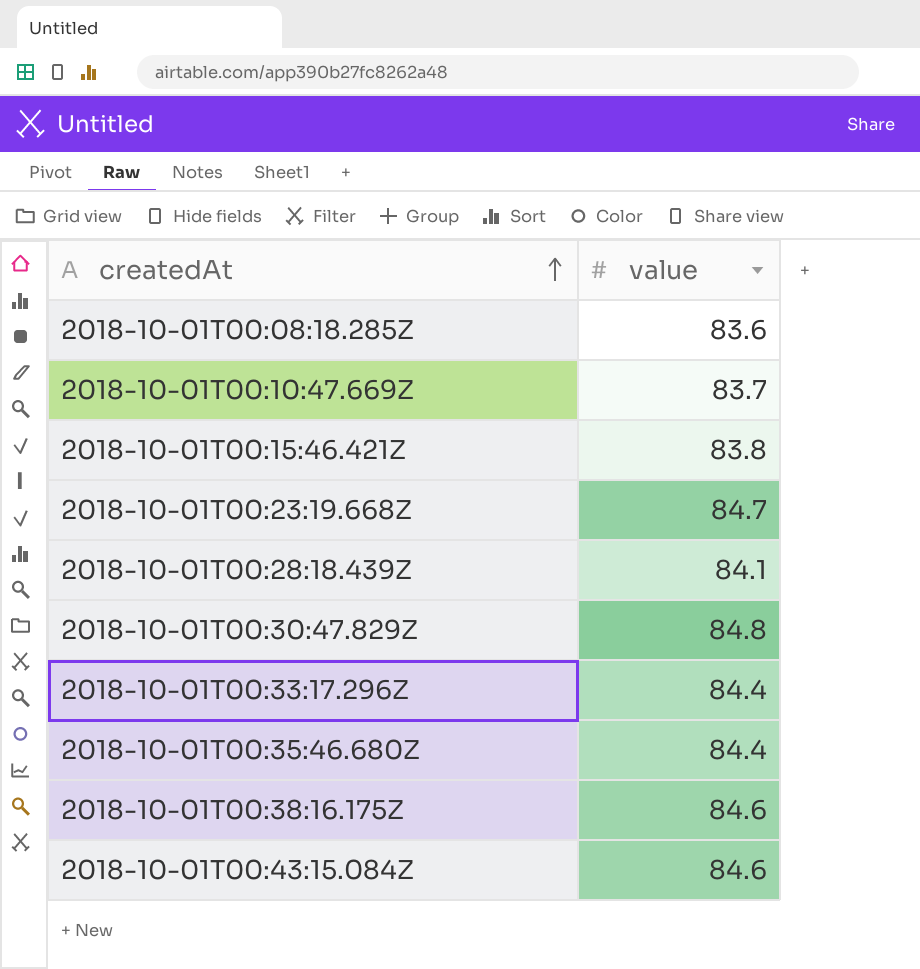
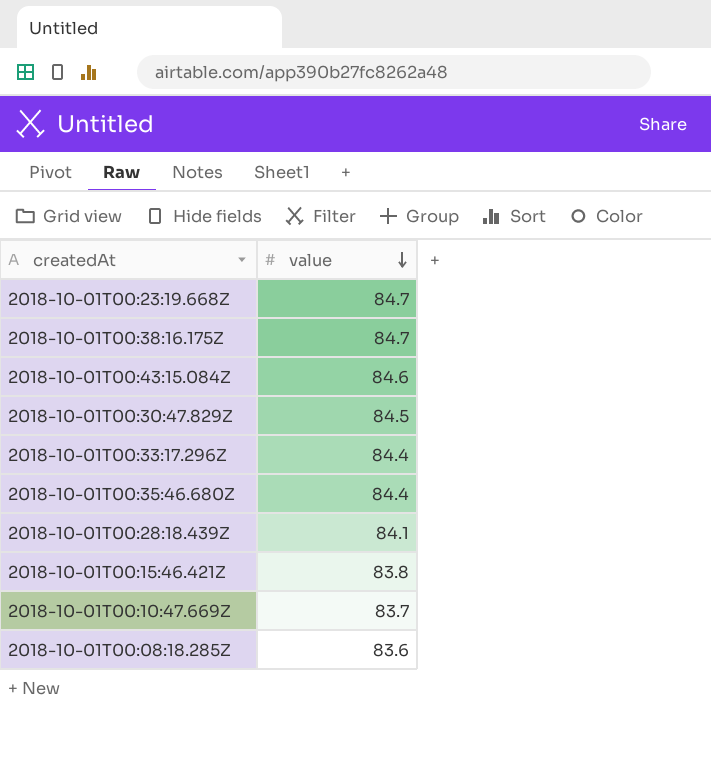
row order: createdAt ascending -> value descending
2018-10-01T00:38:16.175Z | value: 84.6 -> 84.7
2018-10-01T00:30:47.829Z | value: 84.8 -> 84.5

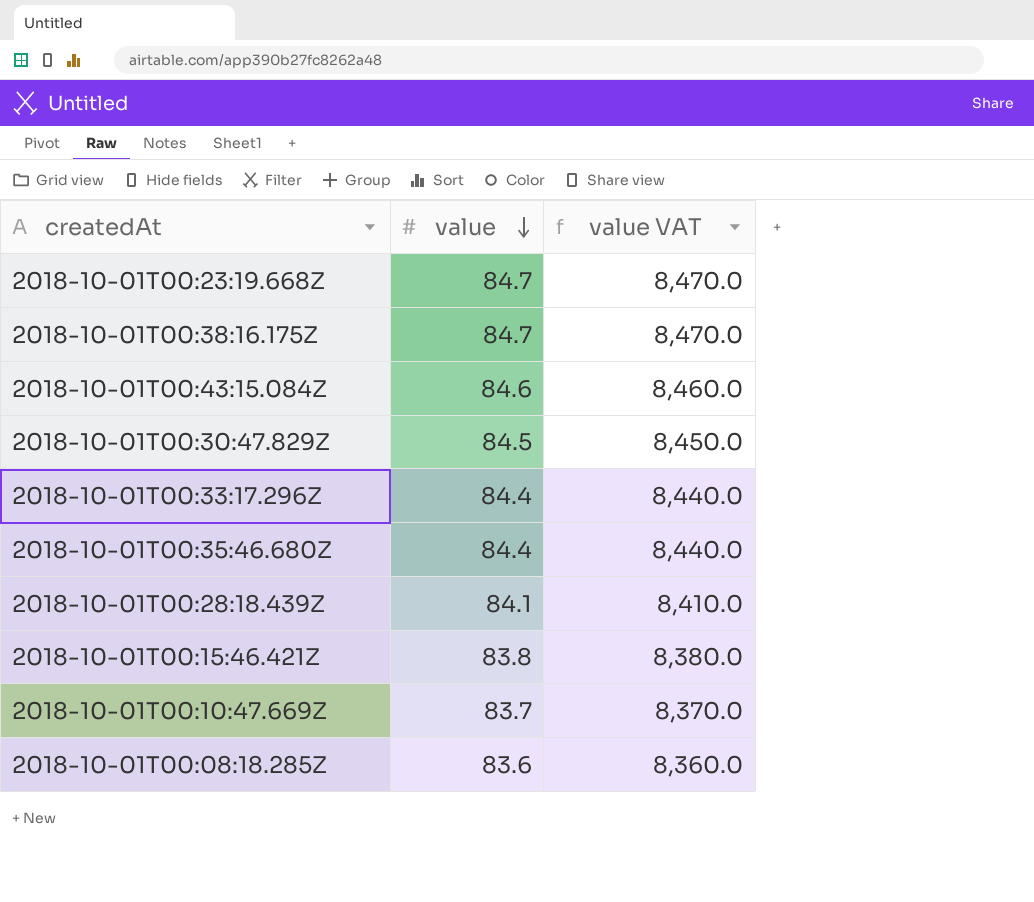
column value VAT | formula: none -> [value] * 100

